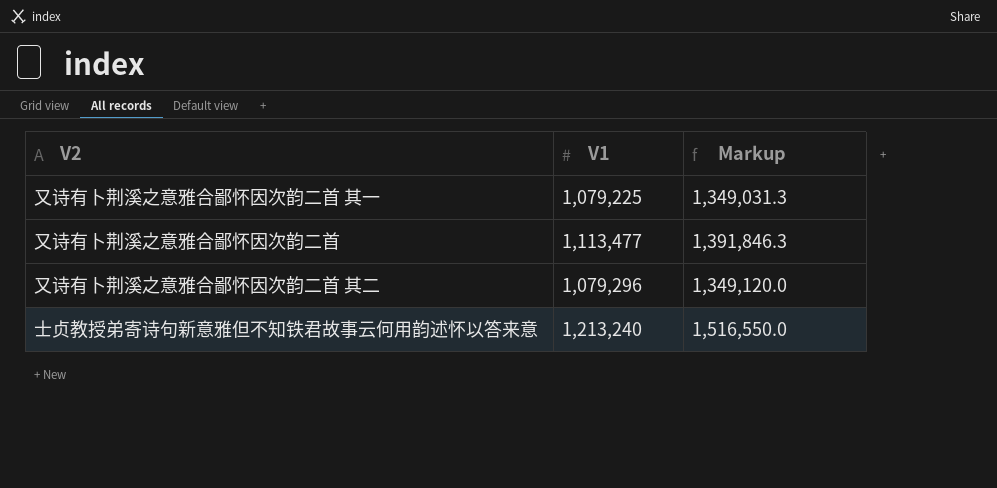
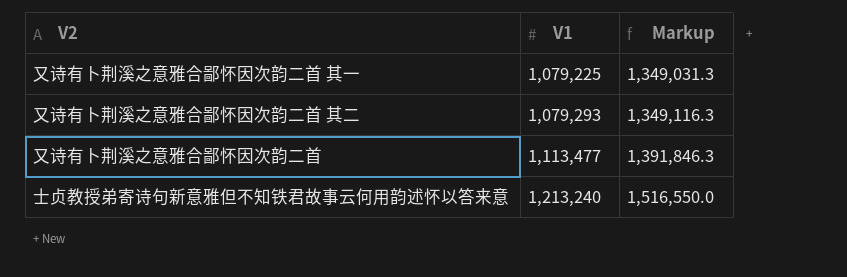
row order: none -> V1 ascending
又诗有卜荆溪之意雅合鄙怀因次韵二首 其二 | V1: 1,079,296 -> 1,079,293
又诗有卜荆溪之意雅合鄙怀因次韵二首 其二 | Markup: 1,349,120.0 -> 1,349,116.3

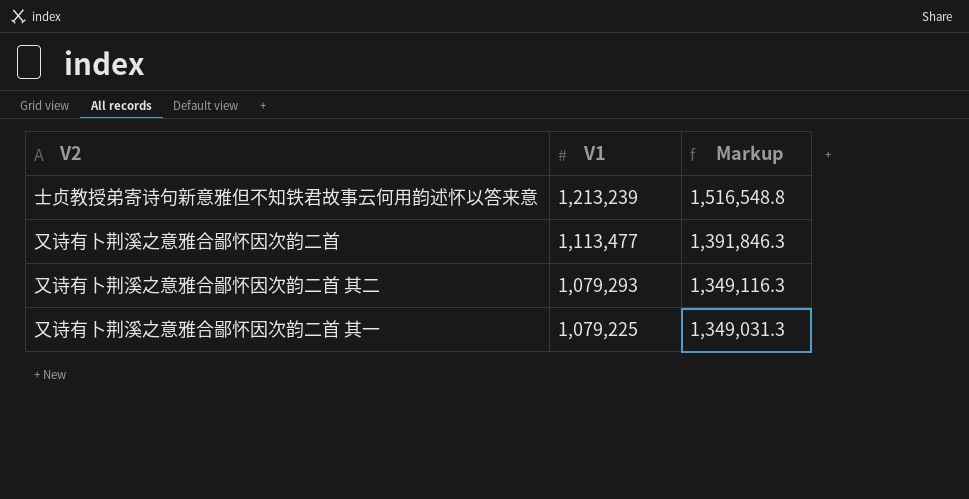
row order: V1 ascending -> V1 descending
士贞教授弟寄诗句新意雅但不知铁君故事云何用韵述怀以答来意 | V1: 1,213,240 -> 1,213,239
士贞教授弟寄诗句新意雅但不知铁君故事云何用韵述怀以答来意 | Markup: 1,516,550.0 -> 1,516,548.8

